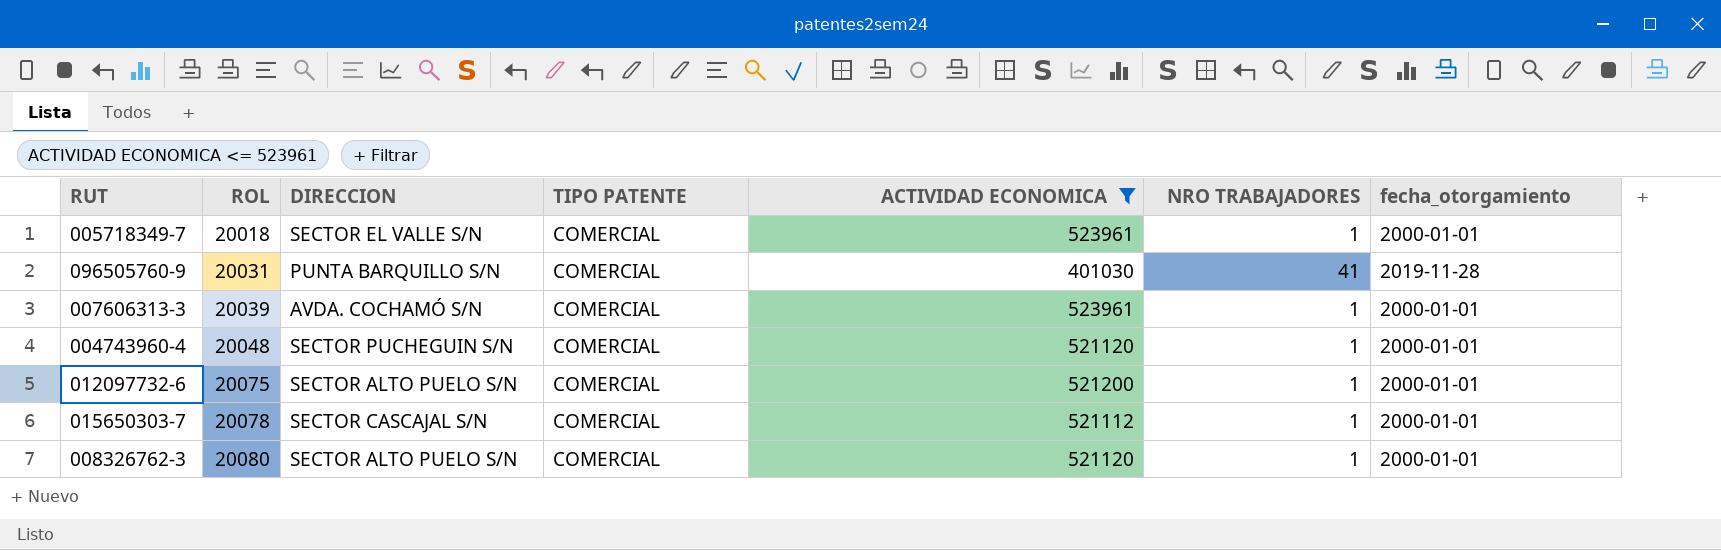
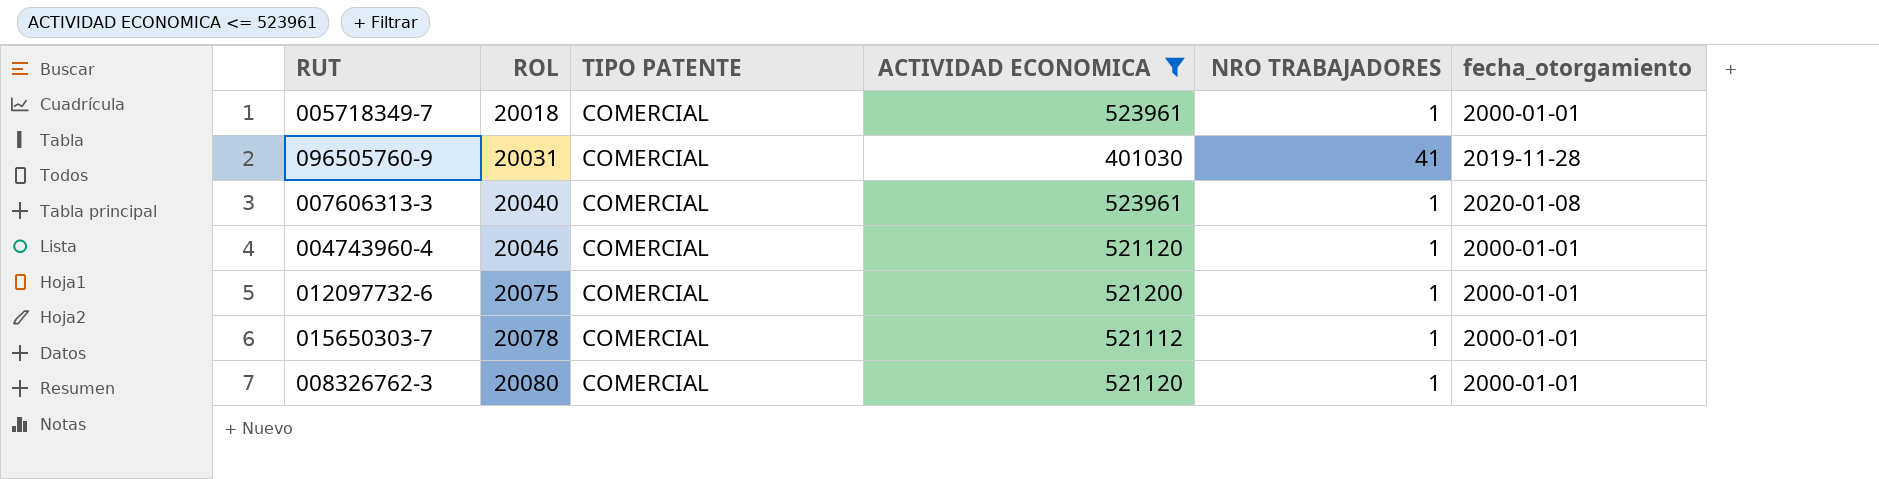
column DIRECCION | position: 3 -> none
007606313-3 | ROL: 20039 -> 20040
007606313-3 | fecha_otorgamiento: 2000-01-01 -> 2020-01-08
004743960-4 | ROL: 20048 -> 20046

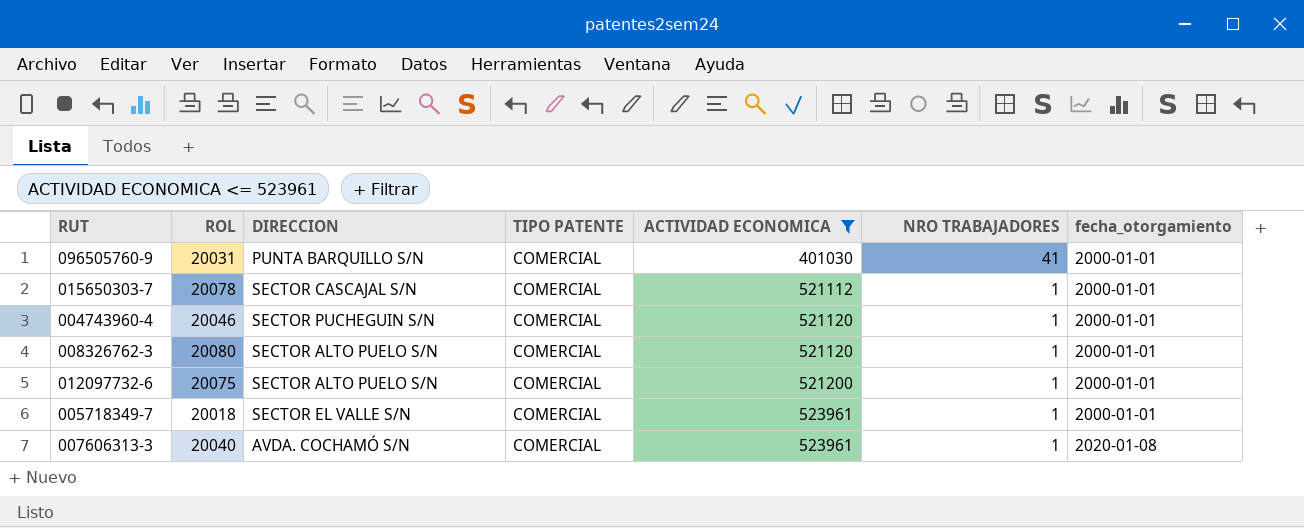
row order: ROL ascending -> ACTIVIDAD ECONOMICA ascending
column DIRECCION | position: none -> 3
096505760-9 | fecha_otorgamiento: 2019-11-28 -> 2000-01-01

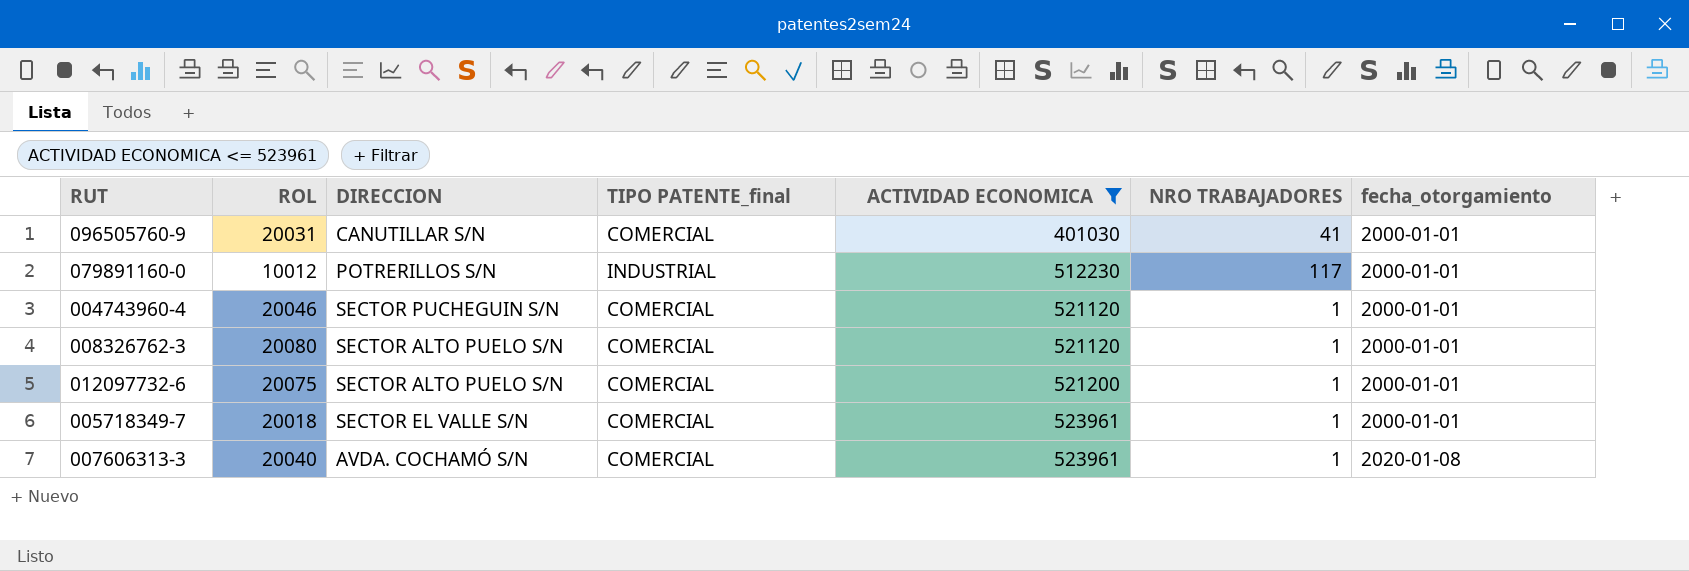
column name: TIPO PATENTE -> TIPO PATENTE_final
row 015650303-7: 20078 | SECTOR CASCAJAL S/N | COMERCIAL | 521112 | 1 | 2000-01-01 -> none
096505760-9 | DIRECCION: PUNTA BARQUILLO S/N -> CANUTILLAR S/N
row 079891160-0: none -> 10012 | POTRERILLOS S/N | INDUSTRIAL | 512230 | 117 | 2000-01-01

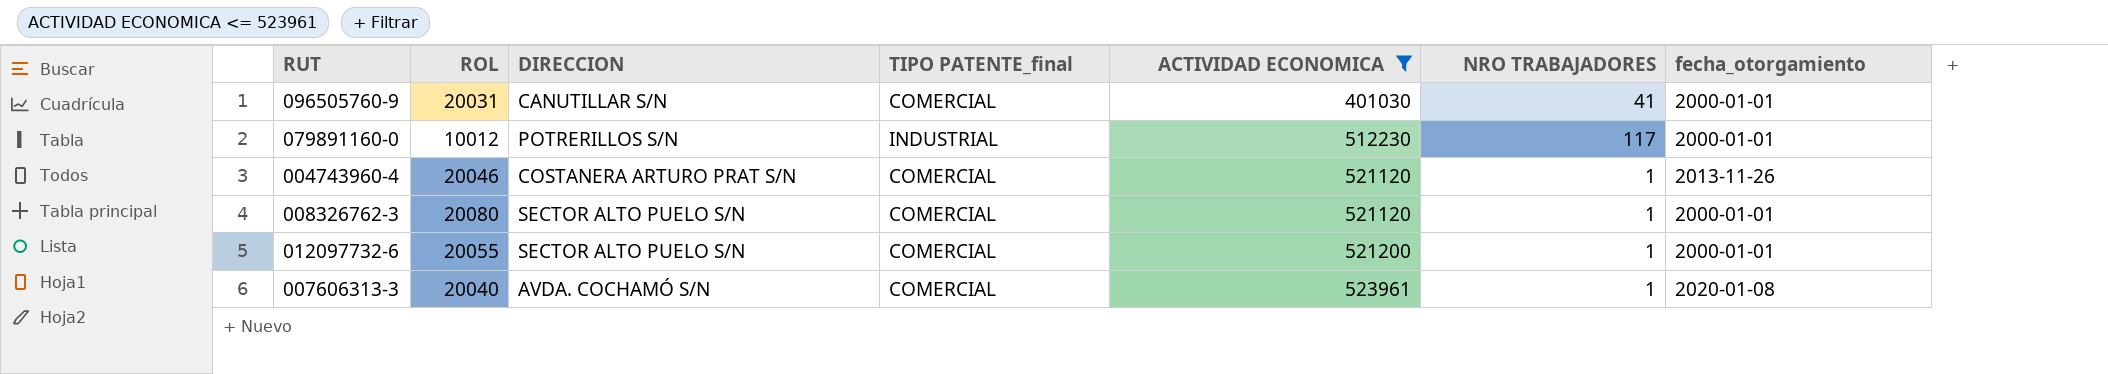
row 005718349-7: 20018 | SECTOR EL VALLE S/N | COMERCIAL | 523961 | 1 | 2000-01-01 -> none
004743960-4 | DIRECCION: SECTOR PUCHEGUIN S/N -> COSTANERA ARTURO PRAT S/N
004743960-4 | fecha_otorgamiento: 2000-01-01 -> 2013-11-26
012097732-6 | ROL: 20075 -> 20055

